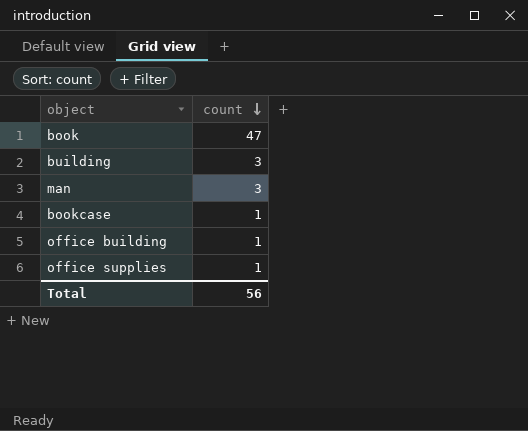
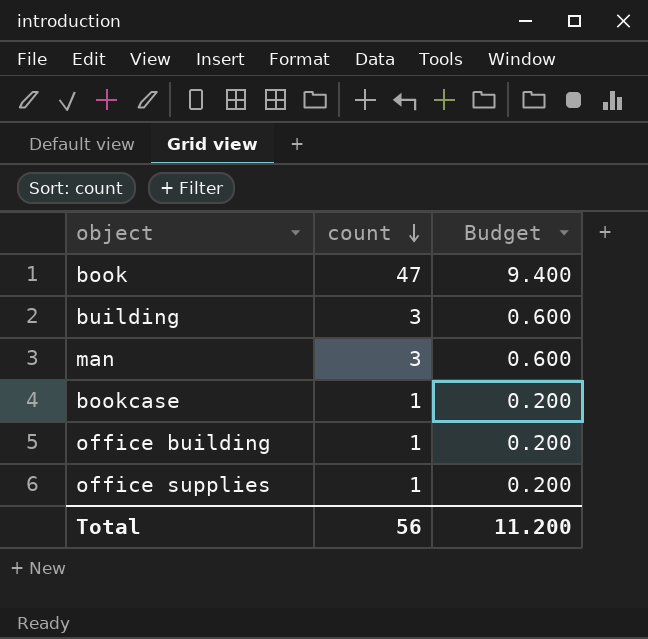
column Budget | formula: none -> [count] * 0.2

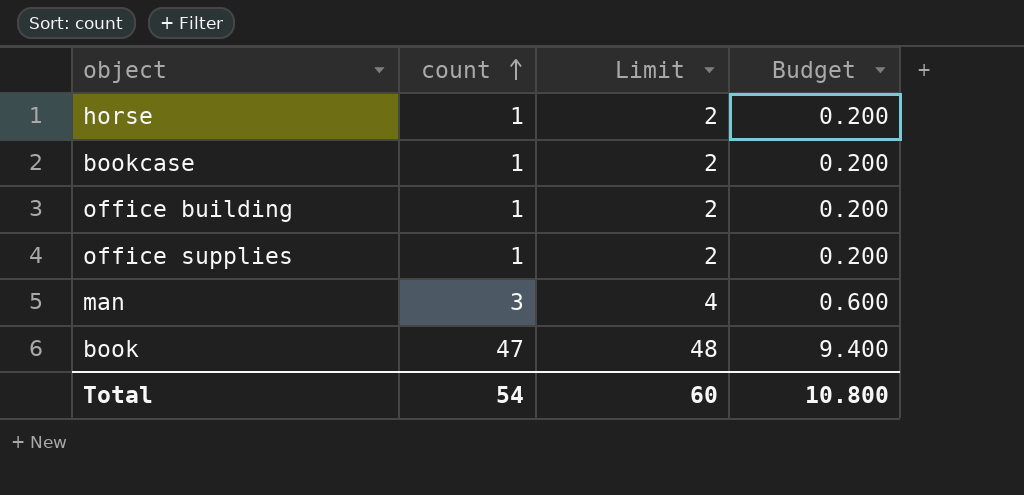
row order: count descending -> count ascending
column Limit | formula: none -> [count] + 1
row building: 3 | 0.600 -> none
row horse: none -> 1 | 2 | 0.200
Total | count: 56 -> 54
Total | Budget: 11.200 -> 10.800

